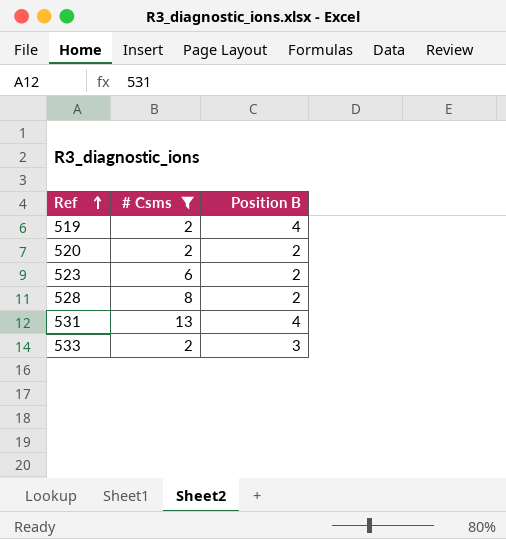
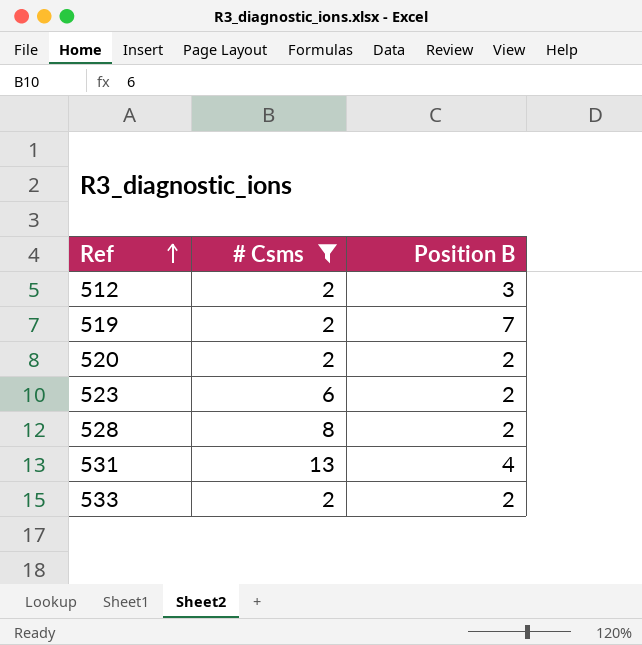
row 512: none -> 2 | 3
519 | Position B: 4 -> 7
533 | Position B: 3 -> 2

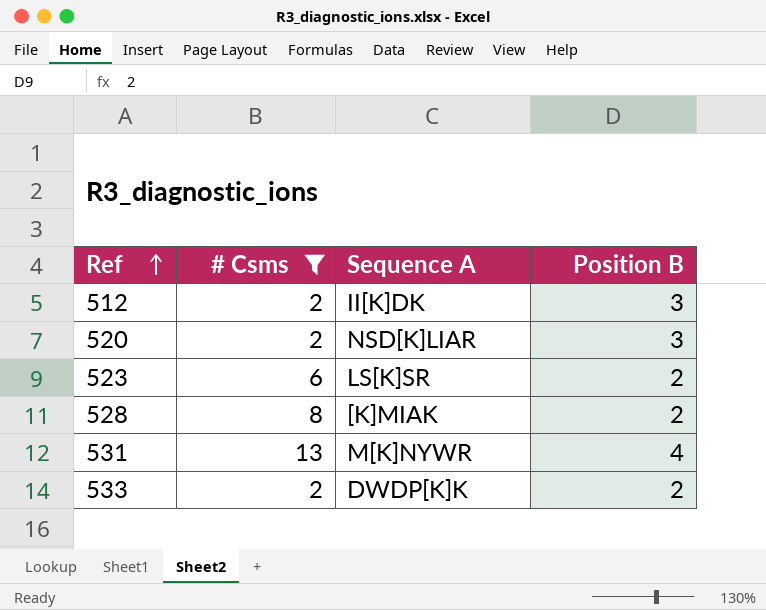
column Sequence A | position: none -> 3
row 519: 2 | 7 -> none
520 | Position B: 2 -> 3

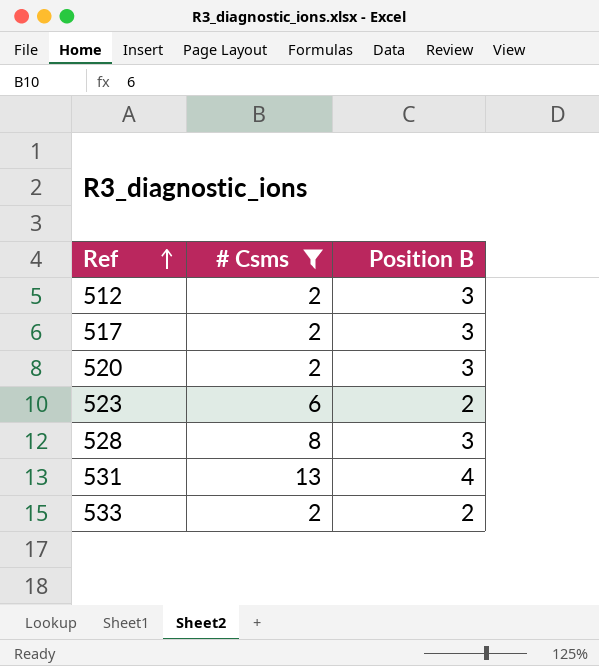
column Sequence A | position: 3 -> none
row 517: none -> 2 | 3
528 | Position B: 2 -> 3

